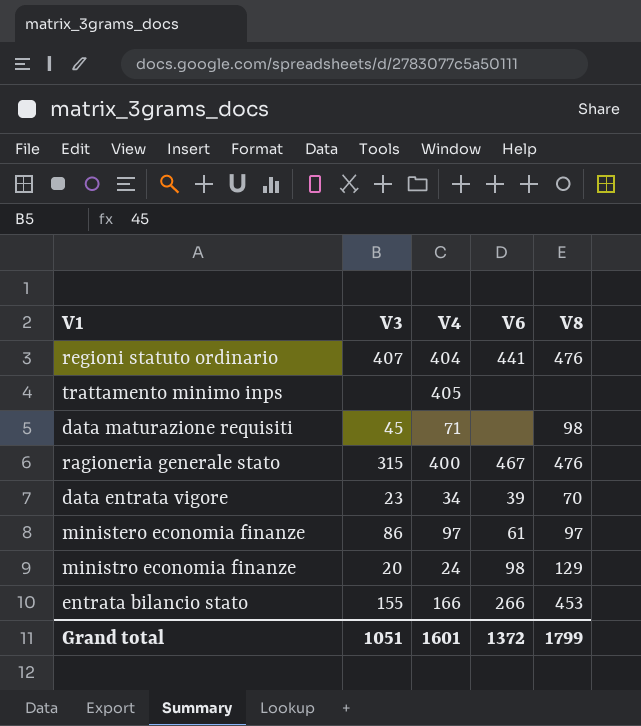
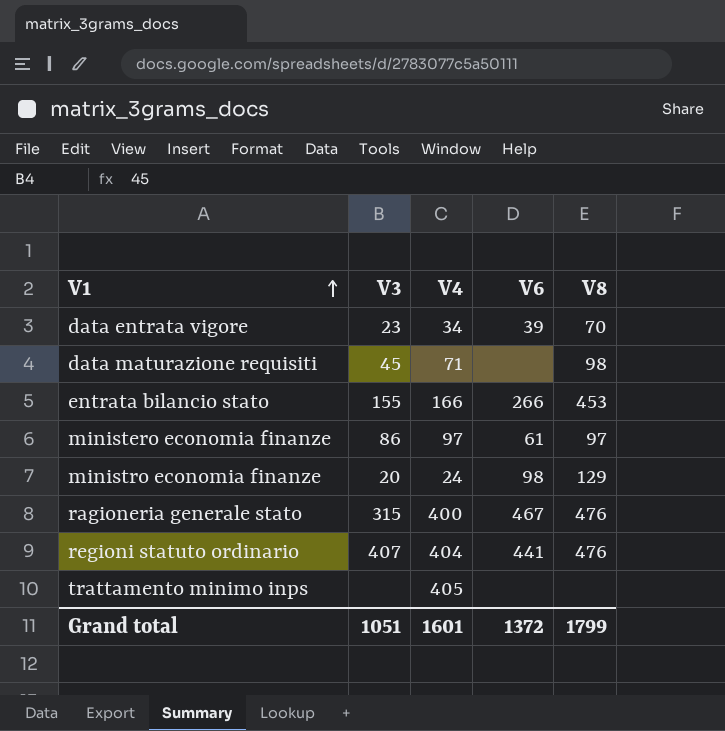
row order: none -> V1 ascending

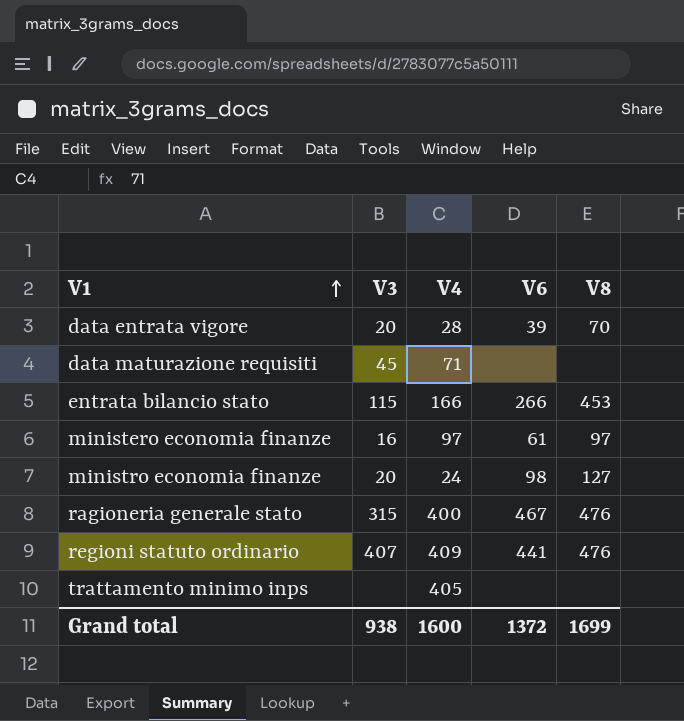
data entrata vigore | V3: 23 -> 20
data entrata vigore | V4: 34 -> 28
data maturazione requisiti | V8: 98 -> none
entrata bilancio stato | V3: 155 -> 115
ministero economia finanze | V3: 86 -> 16
ministro economia finanze | V8: 129 -> 127
regioni statuto ordinario | V4: 404 -> 409
Grand total | V3: 1051 -> 938
Grand total | V4: 1601 -> 1600
Grand total | V8: 1799 -> 1699

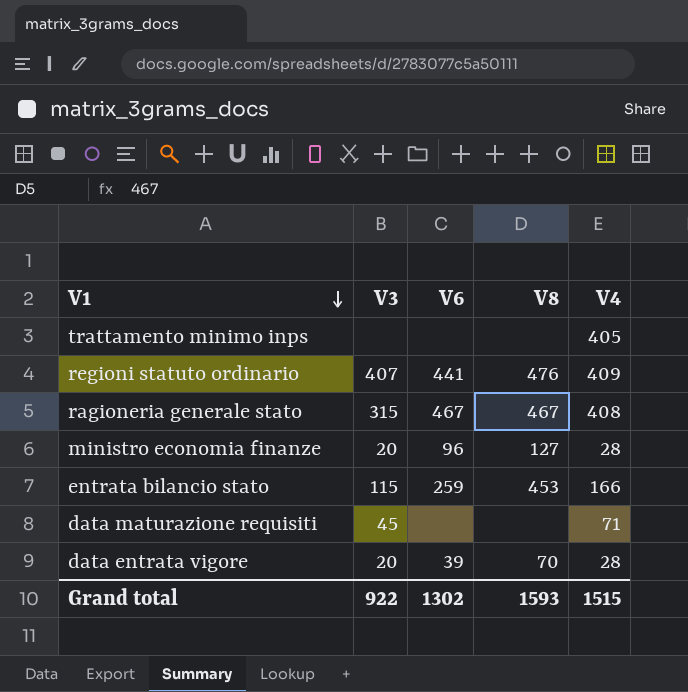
row order: V1 ascending -> V1 descending
column V4 | position: 3 -> 5
row ministero economia finanze: 16 | 97 | 61 | 97 -> none
ragioneria generale stato | V8: 476 -> 467
ragioneria generale stato | V4: 400 -> 408
ministro economia finanze | V6: 98 -> 96
ministro economia finanze | V4: 24 -> 28
entrata bilancio stato | V6: 266 -> 259
Grand total | V3: 938 -> 922
Grand total | V6: 1372 -> 1302
Grand total | V8: 1699 -> 1593
Grand total | V4: 1600 -> 1515

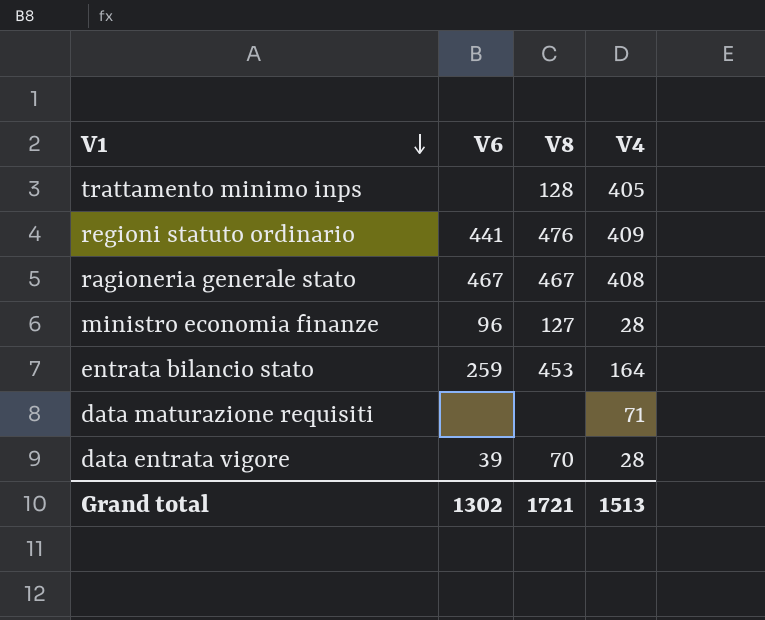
column V3 | position: 2 -> none
trattamento minimo inps | V8: none -> 128
entrata bilancio stato | V4: 166 -> 164
Grand total | V8: 1593 -> 1721
Grand total | V4: 1515 -> 1513

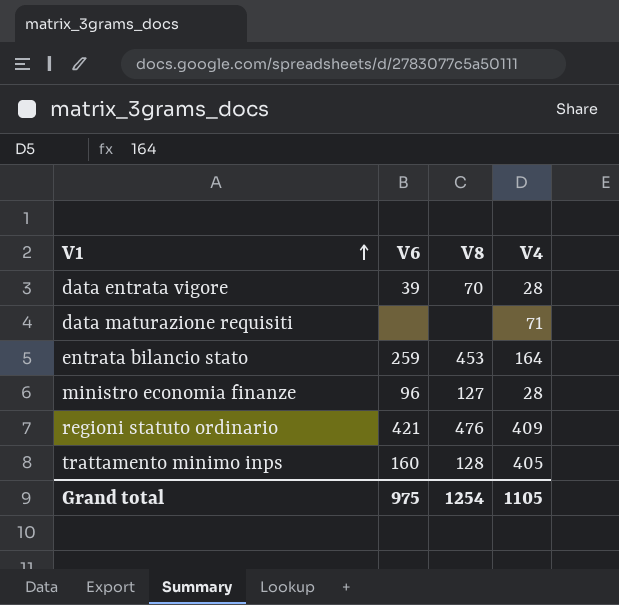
row order: V1 descending -> V1 ascending
row ragioneria generale stato: 467 | 467 | 408 -> none
regioni statuto ordinario | V6: 441 -> 421
trattamento minimo inps | V6: none -> 160
Grand total | V6: 1302 -> 975
Grand total | V8: 1721 -> 1254
Grand total | V4: 1513 -> 1105

